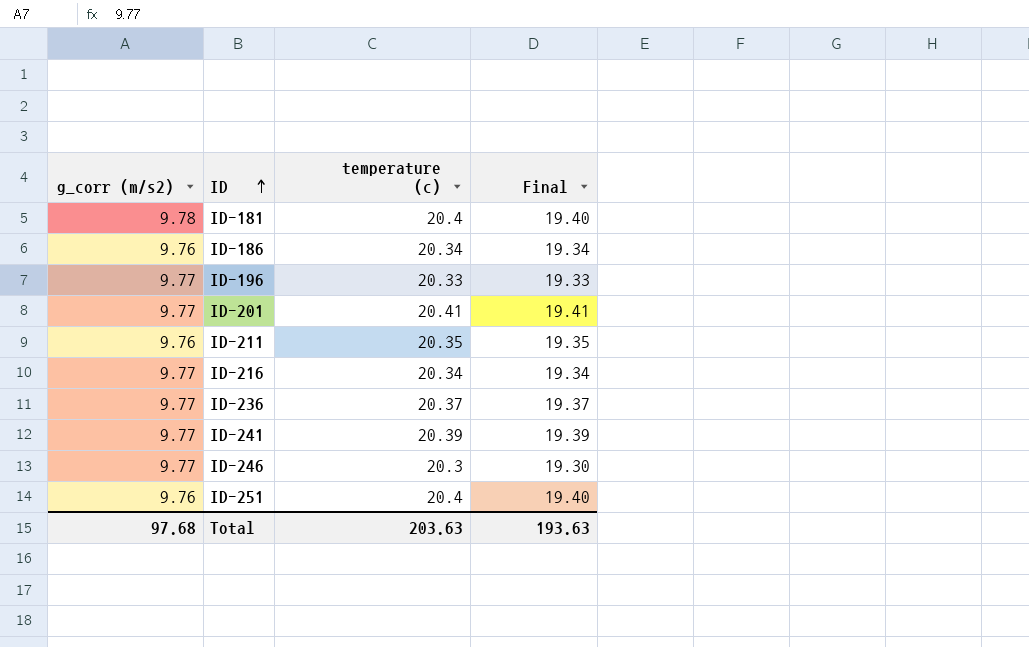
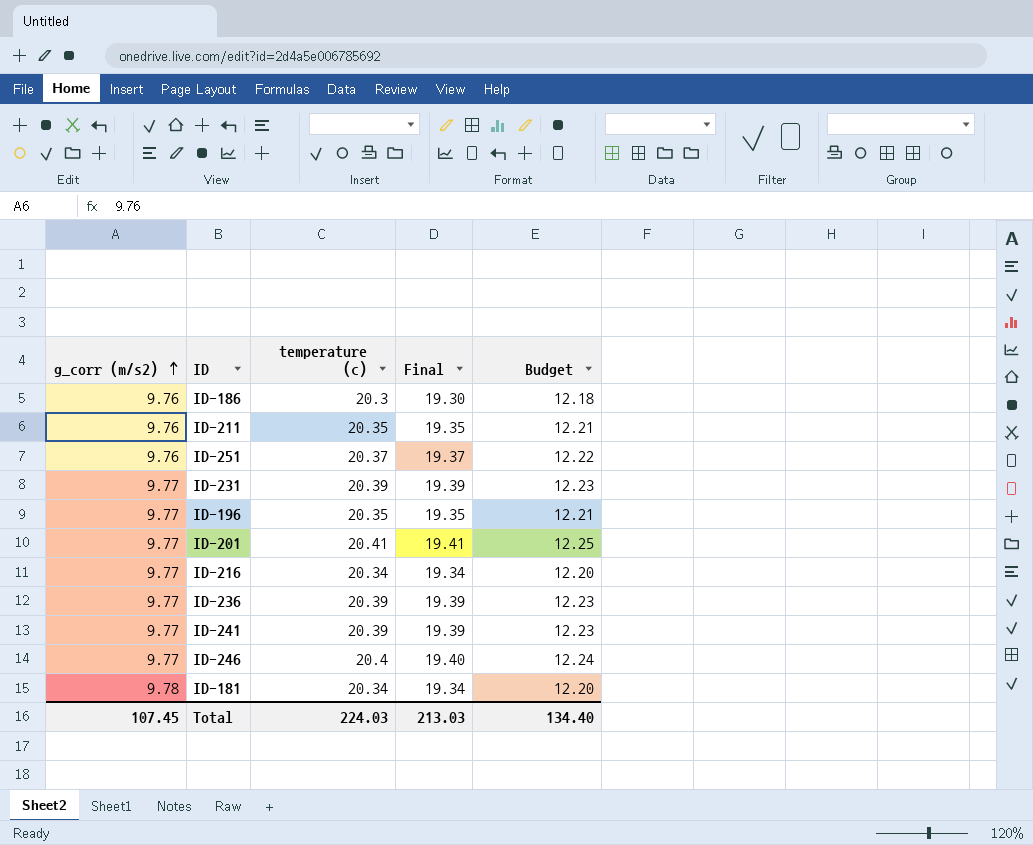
row order: ID ascending -> g_corr (m/s2) ascending
column Budget | formula: none -> [temperature (c)] * 0.6
ID-186 | temperature (c): 20.34 -> 20.3
ID-186 | Final: 19.34 -> 19.30
ID-251 | temperature (c): 20.4 -> 20.37
ID-251 | Final: 19.40 -> 19.37
row ID-231: none -> 9.77 | 20.39 | 19.39 | 12.23
ID-196 | temperature (c): 20.33 -> 20.35
ID-196 | Final: 19.33 -> 19.35
ID-236 | temperature (c): 20.37 -> 20.39
ID-236 | Final: 19.37 -> 19.39
ID-246 | temperature (c): 20.3 -> 20.4
ID-246 | Final: 19.30 -> 19.40
ID-181 | temperature (c): 20.4 -> 20.34
ID-181 | Final: 19.40 -> 19.34
Total | g_corr (m/s2): 97.68 -> 107.45
Total | temperature (c): 203.63 -> 224.03
Total | Final: 193.63 -> 213.03

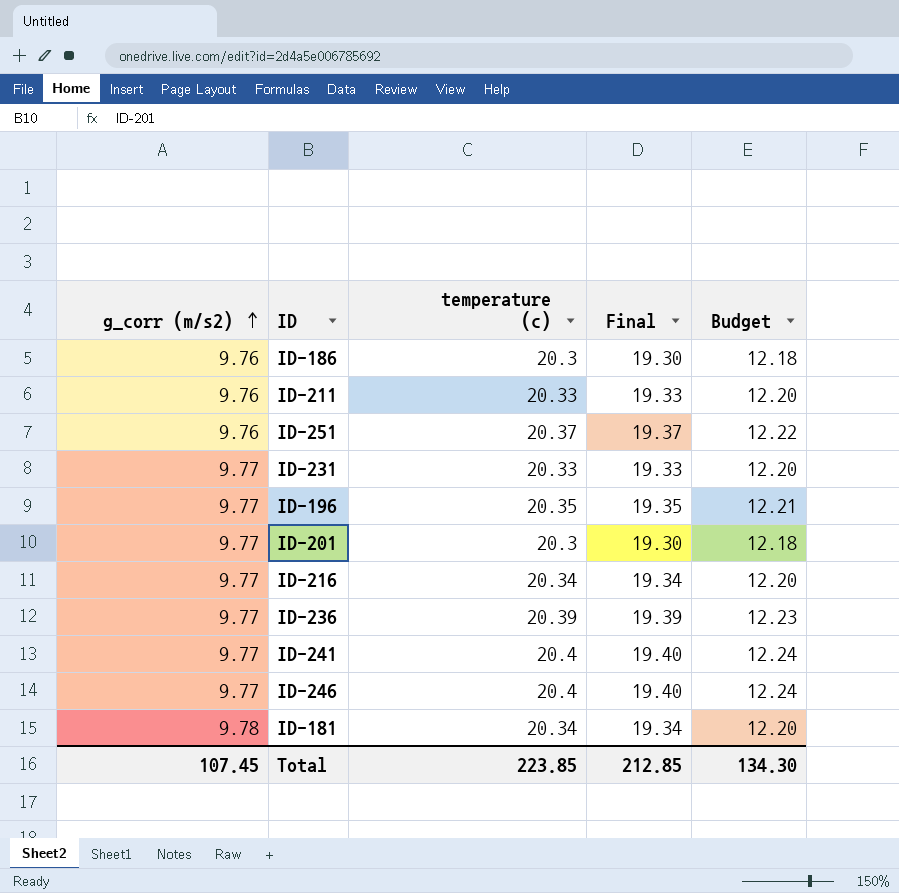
ID-211 | temperature (c): 20.35 -> 20.33
ID-211 | Final: 19.35 -> 19.33
ID-211 | Budget: 12.21 -> 12.20
ID-231 | temperature (c): 20.39 -> 20.33
ID-231 | Final: 19.39 -> 19.33
ID-231 | Budget: 12.23 -> 12.20
ID-201 | temperature (c): 20.41 -> 20.3
ID-201 | Final: 19.41 -> 19.30
ID-201 | Budget: 12.25 -> 12.18
ID-241 | temperature (c): 20.39 -> 20.4
ID-241 | Final: 19.39 -> 19.40
ID-241 | Budget: 12.23 -> 12.24
Total | temperature (c): 224.03 -> 223.85
Total | Final: 213.03 -> 212.85
Total | Budget: 134.40 -> 134.30

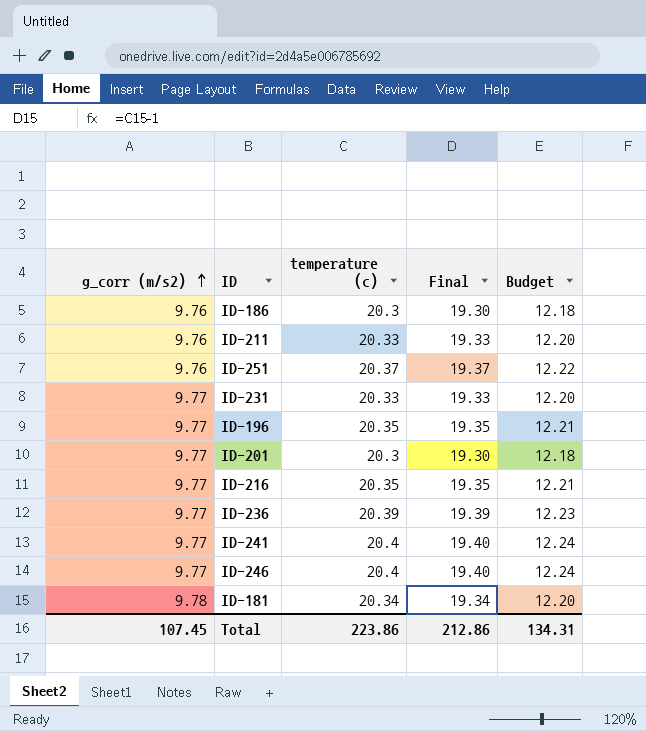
ID-216 | temperature (c): 20.34 -> 20.35
ID-216 | Final: 19.34 -> 19.35
ID-216 | Budget: 12.20 -> 12.21
Total | temperature (c): 223.85 -> 223.86
Total | Final: 212.85 -> 212.86
Total | Budget: 134.30 -> 134.31

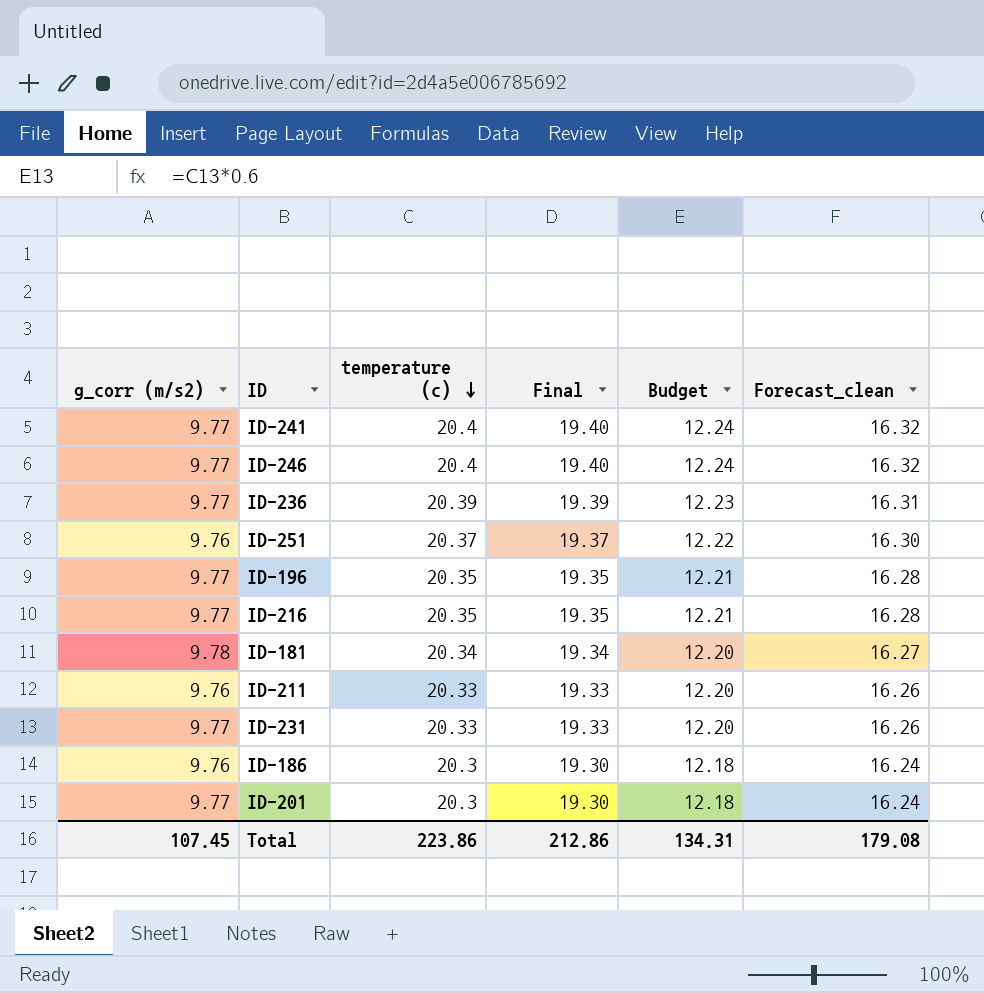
row order: g_corr (m/s2) ascending -> temperature (c) descending
column Forecast_clean | formula: none -> [temperature (c)] * 0.8

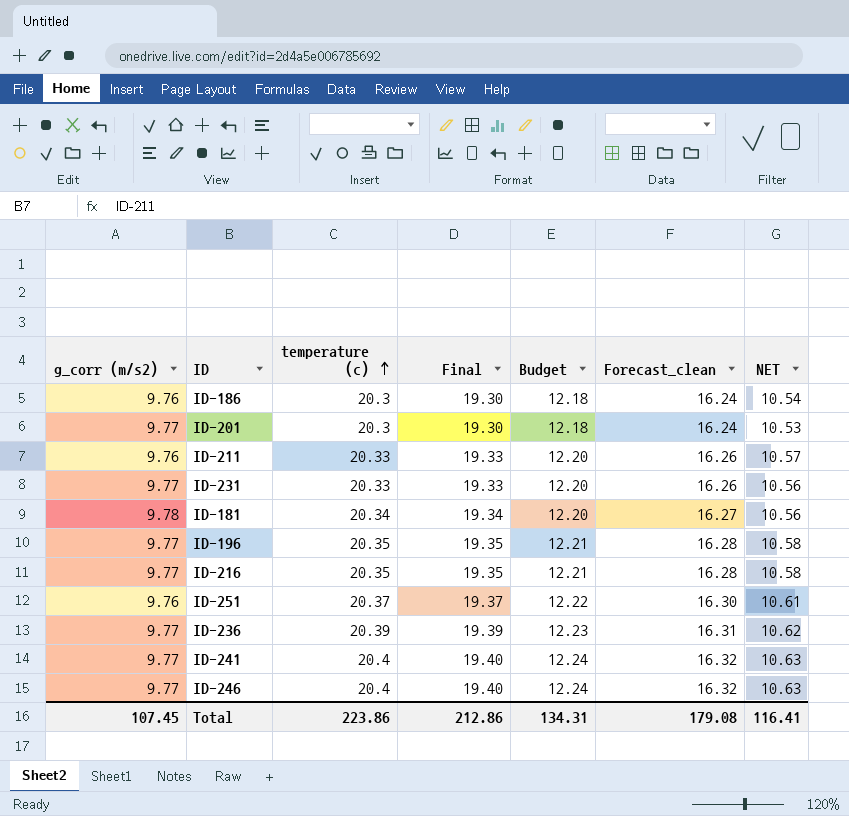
row order: temperature (c) descending -> temperature (c) ascending
column NET | formula: none -> [temperature (c)] - [g_corr (m/s2)]

